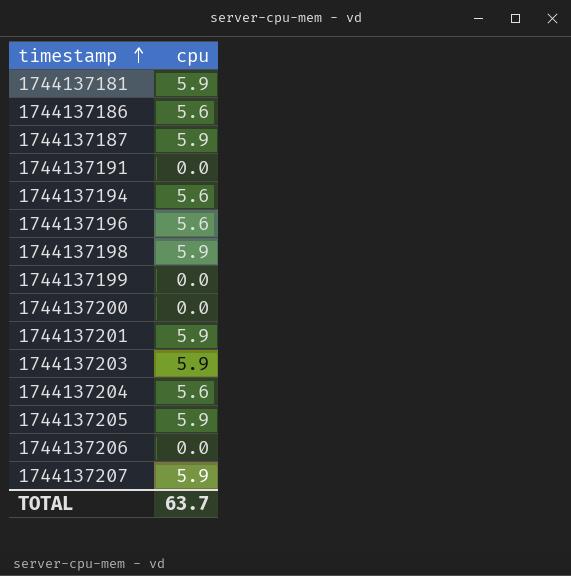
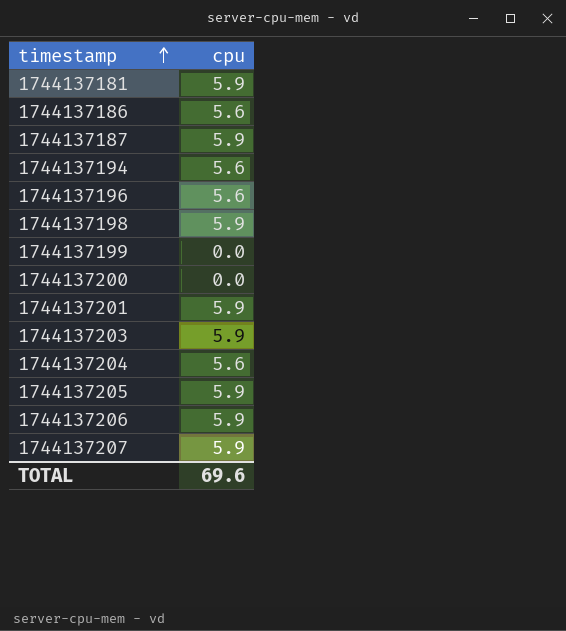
row 1744137191: 0.0 -> none
1744137206 | cpu: 0.0 -> 5.9
TOTAL | cpu: 63.7 -> 69.6

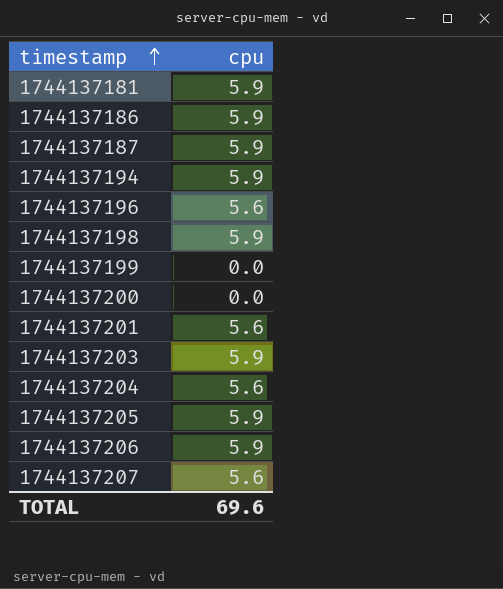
1744137186 | cpu: 5.6 -> 5.9
1744137194 | cpu: 5.6 -> 5.9
1744137201 | cpu: 5.9 -> 5.6
1744137207 | cpu: 5.9 -> 5.6

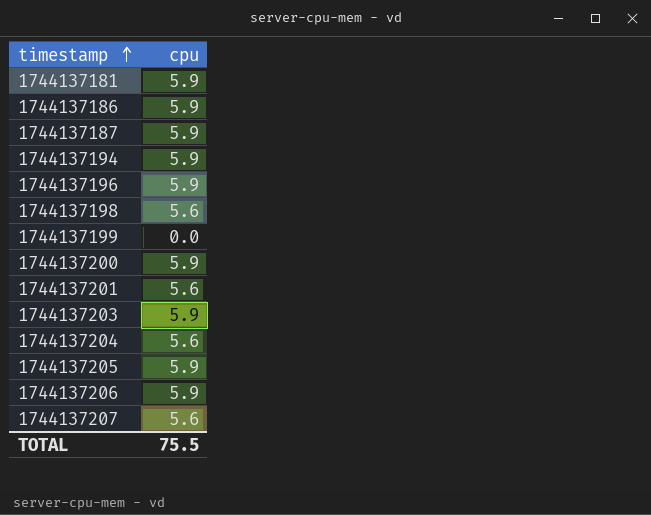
1744137196 | cpu: 5.6 -> 5.9
1744137198 | cpu: 5.9 -> 5.6
1744137200 | cpu: 0.0 -> 5.9
TOTAL | cpu: 69.6 -> 75.5

